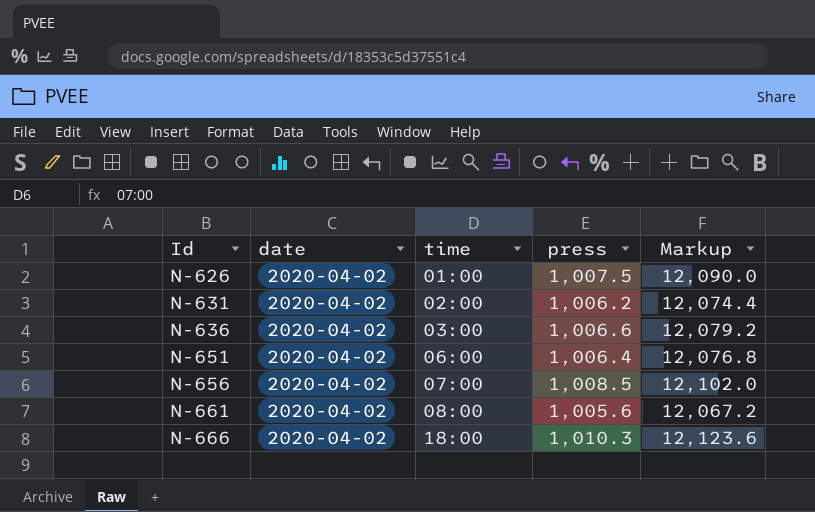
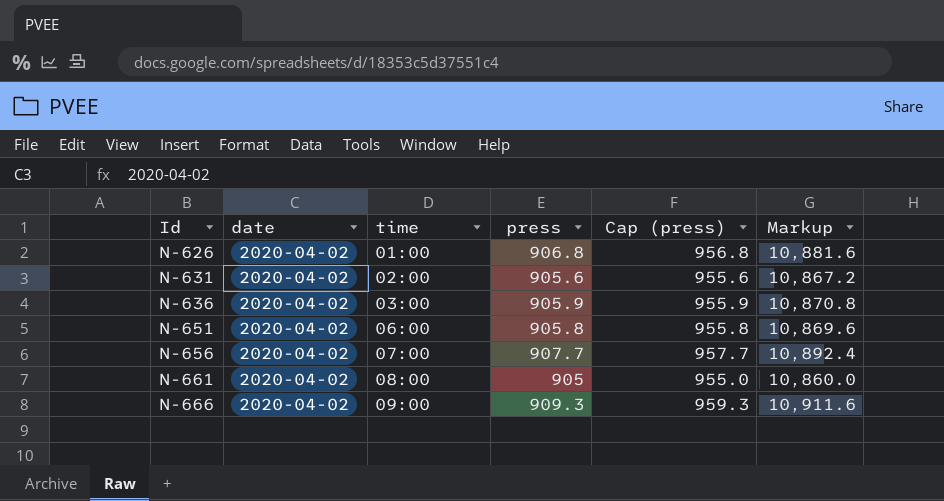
column Cap (press) | formula: none -> [press] + 50
N-626 | press: 1,007.5 -> 906.8
N-626 | Markup: 12,090.0 -> 10,881.6
N-631 | press: 1,006.2 -> 905.6
N-631 | Markup: 12,074.4 -> 10,867.2
N-636 | press: 1,006.6 -> 905.9
N-636 | Markup: 12,079.2 -> 10,870.8
N-651 | press: 1,006.4 -> 905.8
N-651 | Markup: 12,076.8 -> 10,869.6
N-656 | press: 1,008.5 -> 907.7
N-656 | Markup: 12,102.0 -> 10,892.4
N-661 | press: 1,005.6 -> 905
N-661 | Markup: 12,067.2 -> 10,860.0
N-666 | time: 18:00 -> 09:00
N-666 | press: 1,010.3 -> 909.3
N-666 | Markup: 12,123.6 -> 10,911.6

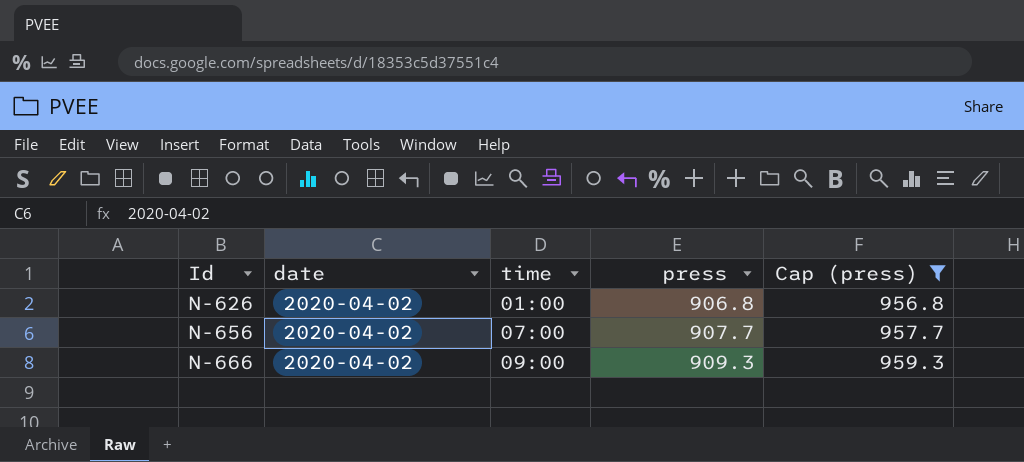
filter: none -> Cap (press) >= 956.8
column Markup | formula: [press] * 12 -> none

